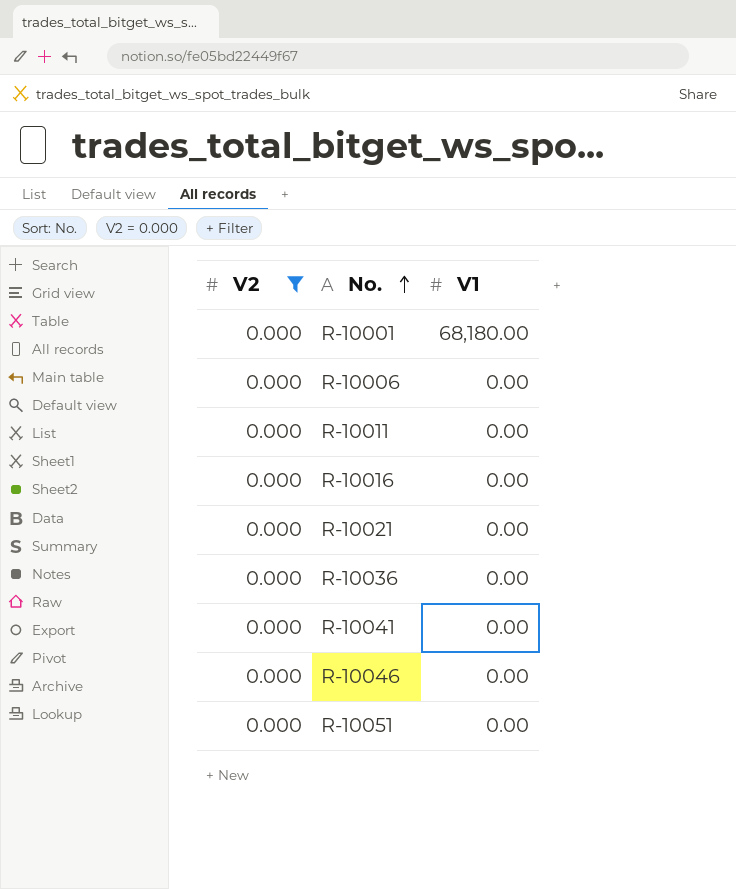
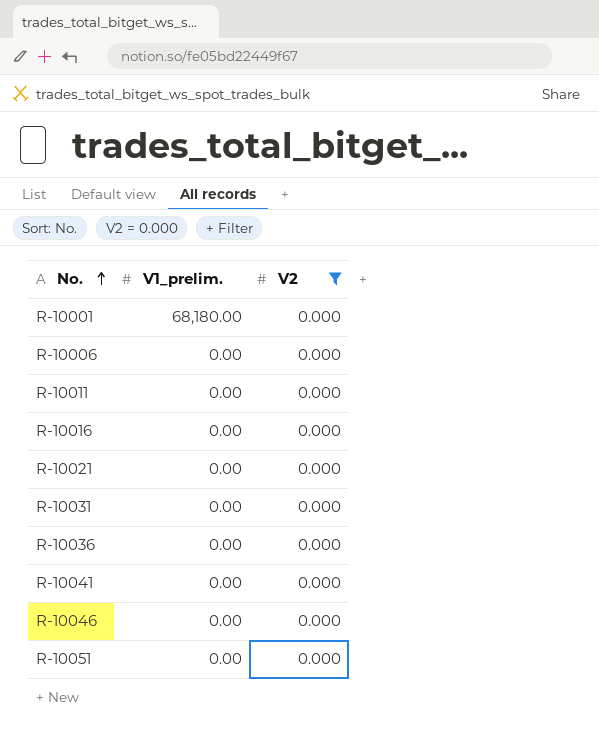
column name: V1 -> V1_prelim.
column V2 | position: 1 -> 3
row R-10031: none -> 0.00 | 0.000

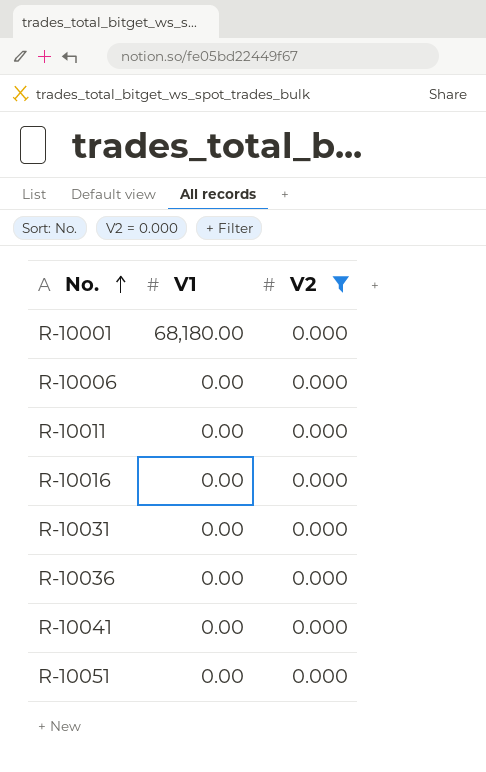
column name: V1_prelim. -> V1
row R-10021: 0.00 | 0.000 -> none
row R-10046: 0.00 | 0.000 -> none

